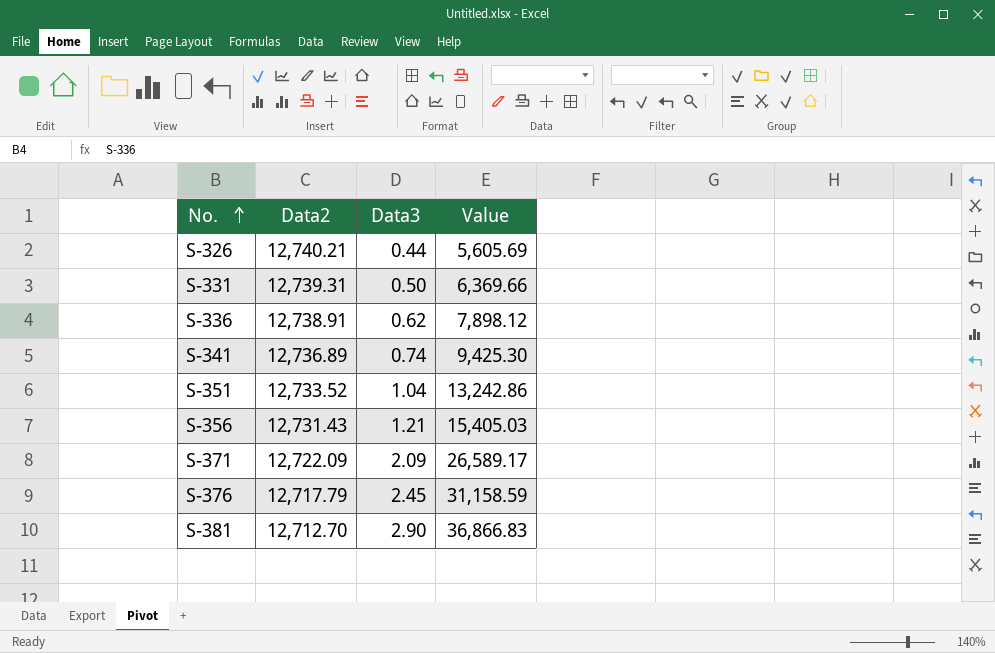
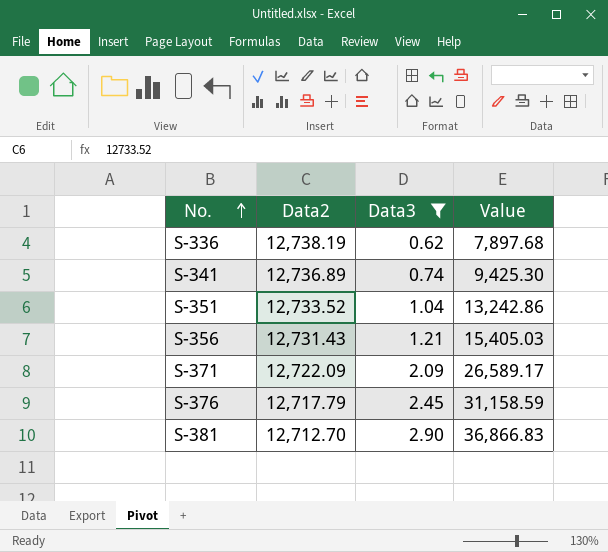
filter: none -> Data3 >= 0.62
S-336 | Data2: 12,738.91 -> 12,738.19
S-336 | Value: 7,898.12 -> 7,897.68

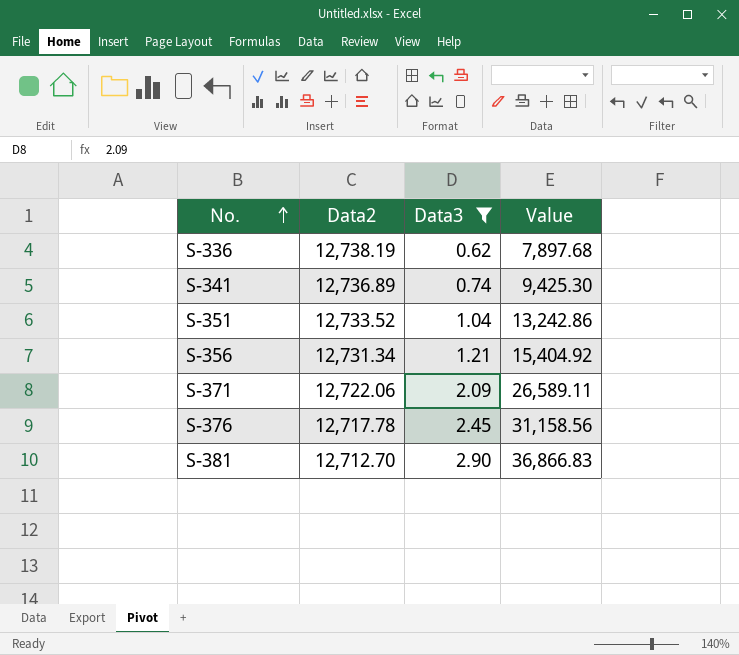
S-356 | Data2: 12,731.43 -> 12,731.34
S-356 | Value: 15,405.03 -> 15,404.92
S-371 | Data2: 12,722.09 -> 12,722.06
S-371 | Value: 26,589.17 -> 26,589.11
S-376 | Data2: 12,717.79 -> 12,717.78
S-376 | Value: 31,158.59 -> 31,158.56

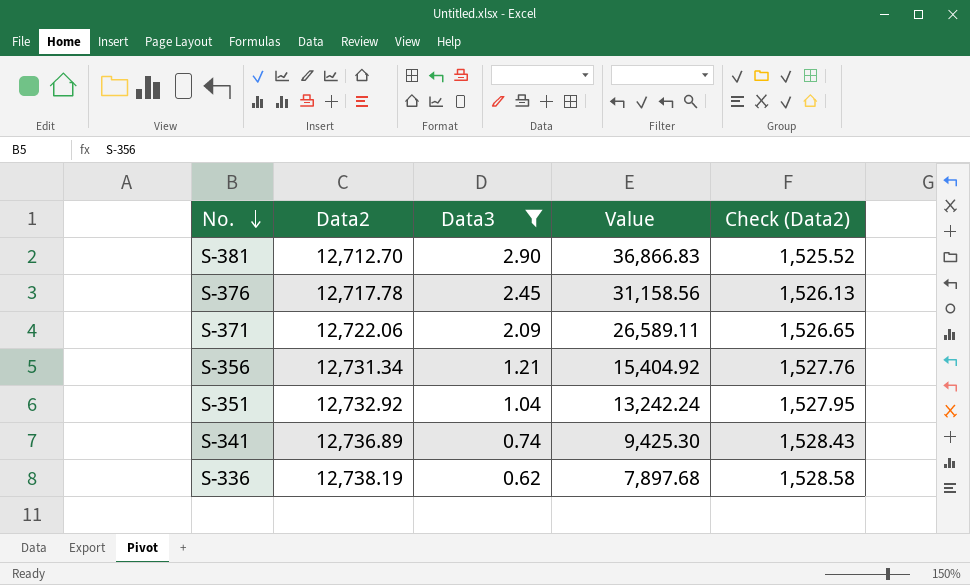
row order: No. ascending -> No. descending
column Check (Data2) | formula: none -> [Data2] * 0.12
S-351 | Data2: 12,733.52 -> 12,732.92
S-351 | Value: 13,242.86 -> 13,242.24

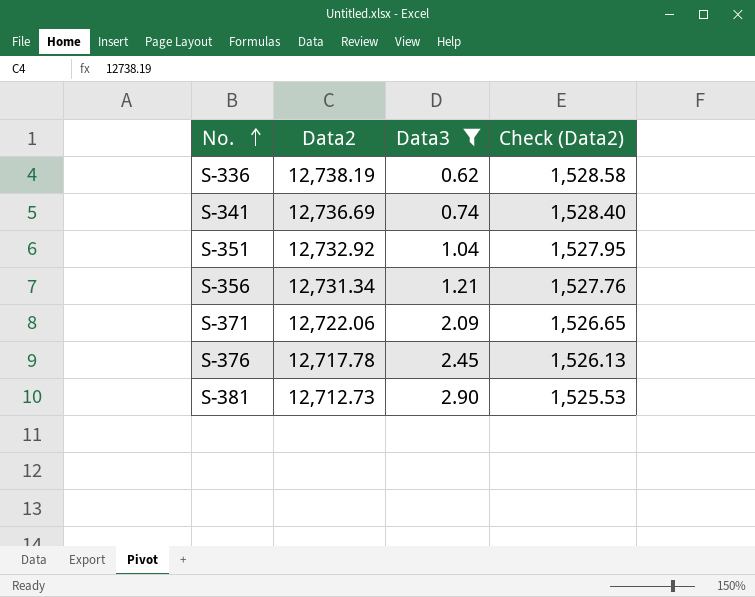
row order: No. descending -> No. ascending
column Value | formula: [Data2] * [Data3] -> none
S-341 | Data2: 12,736.89 -> 12,736.69
S-341 | Check (Data2): 1,528.43 -> 1,528.40
S-381 | Data2: 12,712.70 -> 12,712.73
S-381 | Check (Data2): 1,525.52 -> 1,525.53

